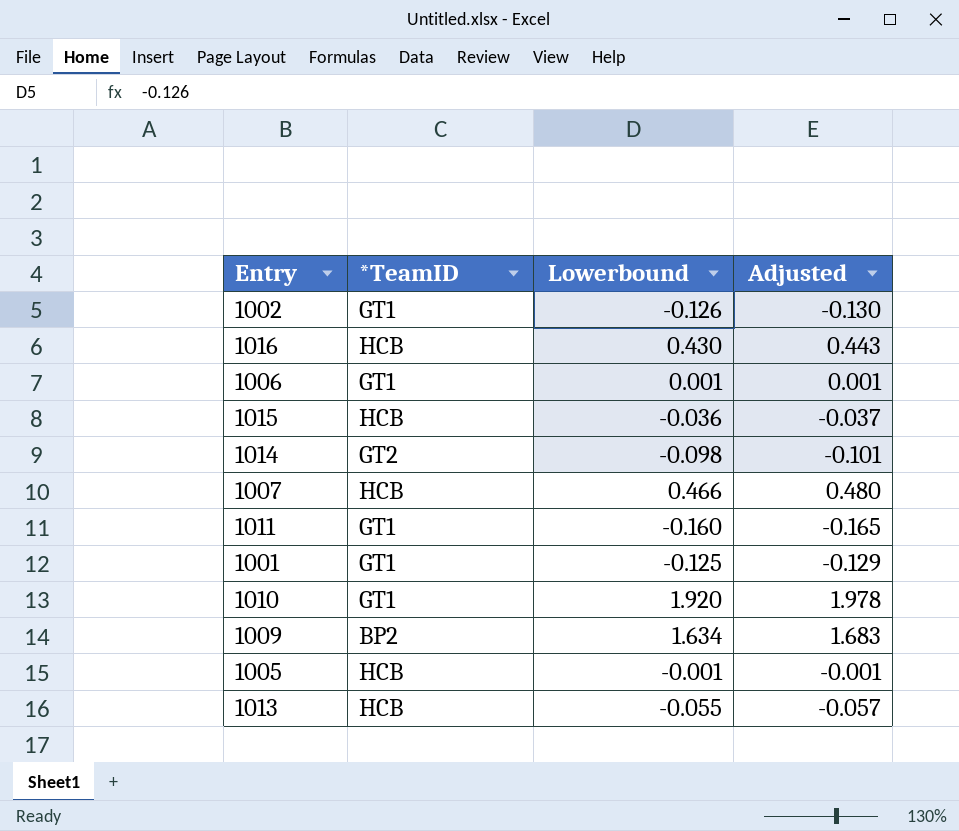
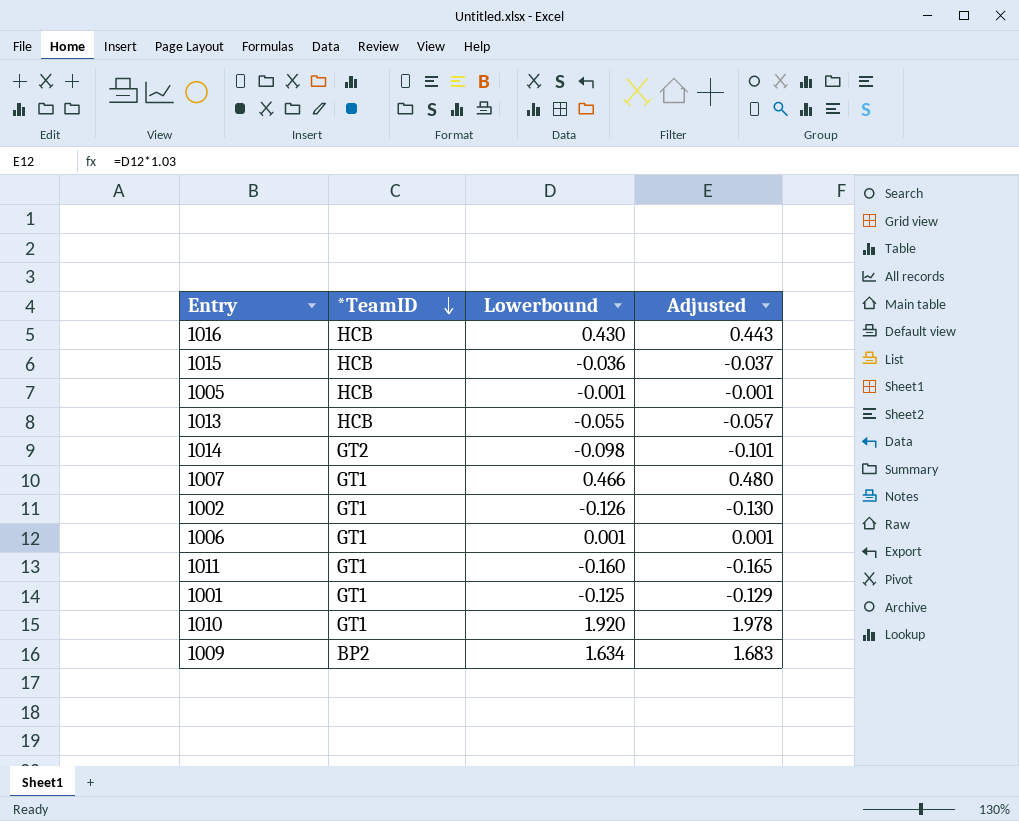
row order: none -> *TeamID descending
1007 | *TeamID: HCB -> GT1

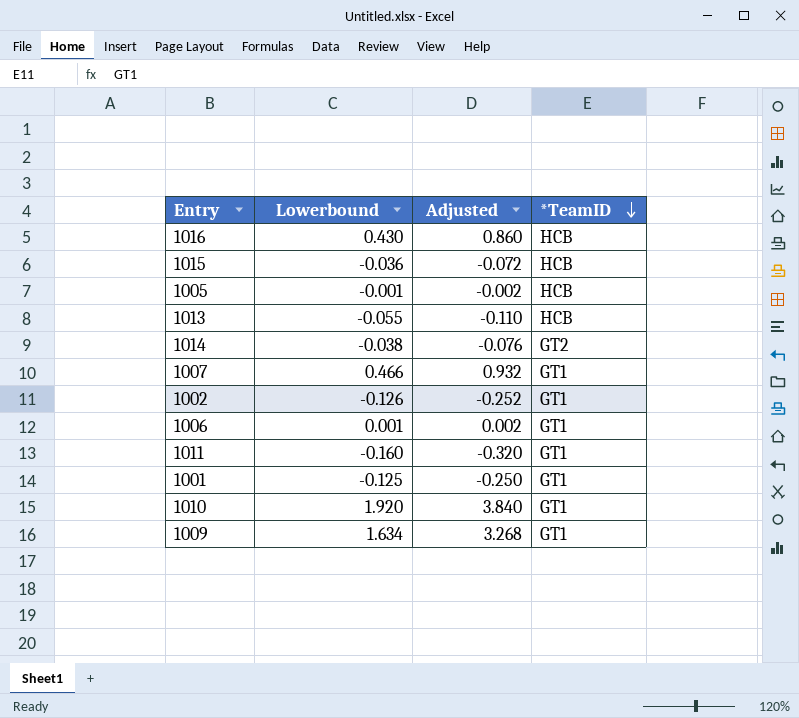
column Adjusted | formula: [Lowerbound] * 1.03 -> [Lowerbound] * 2
column *TeamID | position: 2 -> 4
1014 | Lowerbound: -0.098 -> -0.038
1009 | *TeamID: BP2 -> GT1

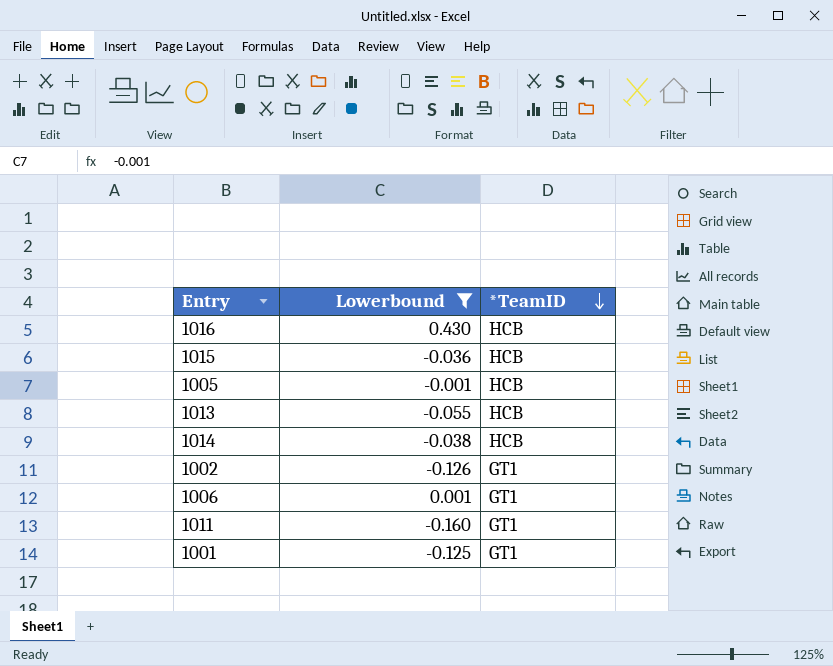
filter: none -> Lowerbound <= 0.430
column Adjusted | formula: [Lowerbound] * 2 -> none
1014 | *TeamID: GT2 -> HCB

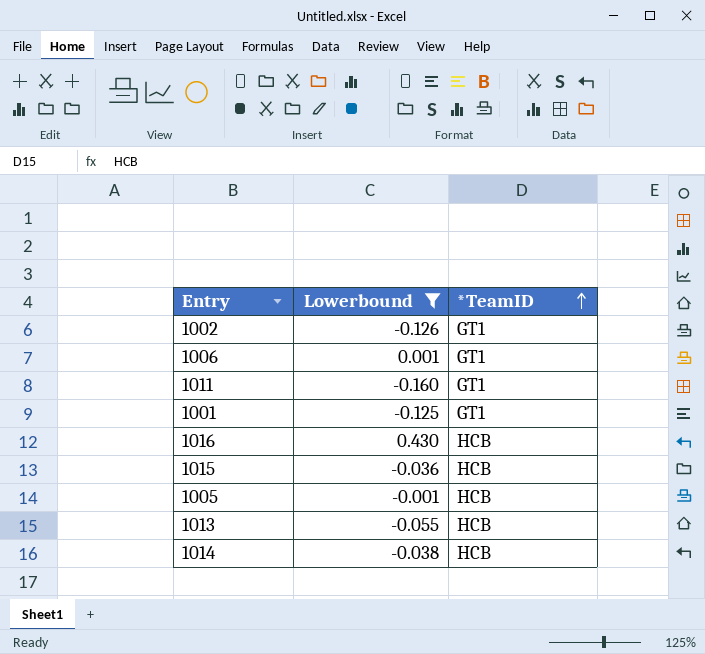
row order: *TeamID descending -> *TeamID ascending

